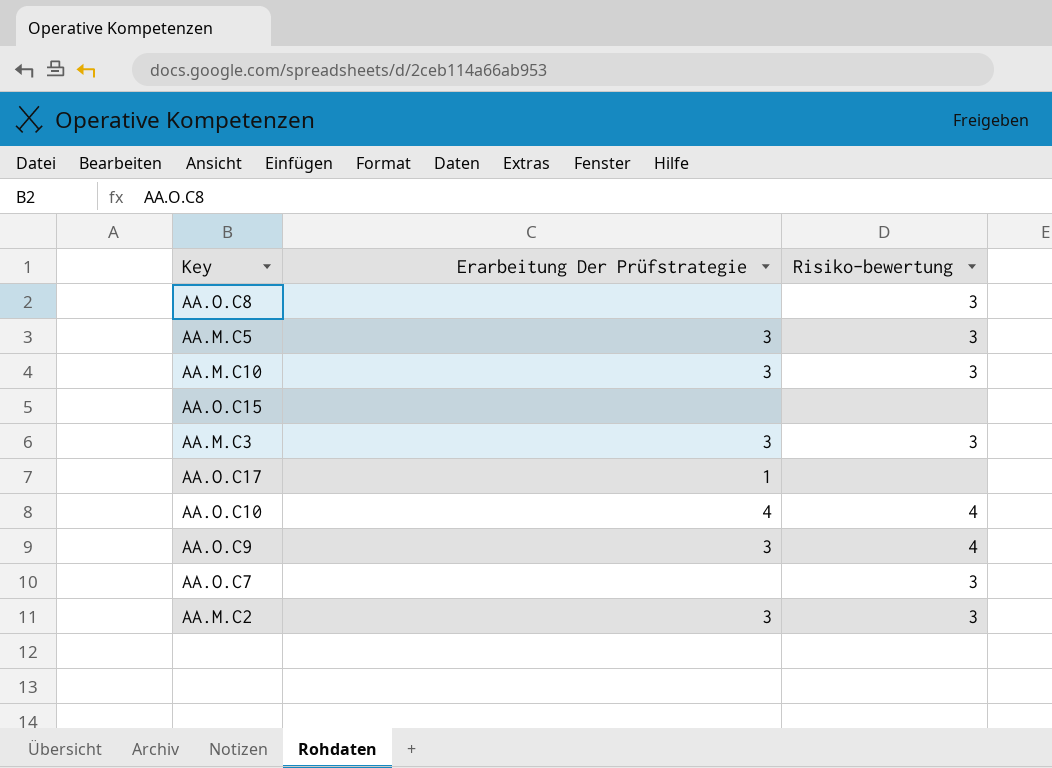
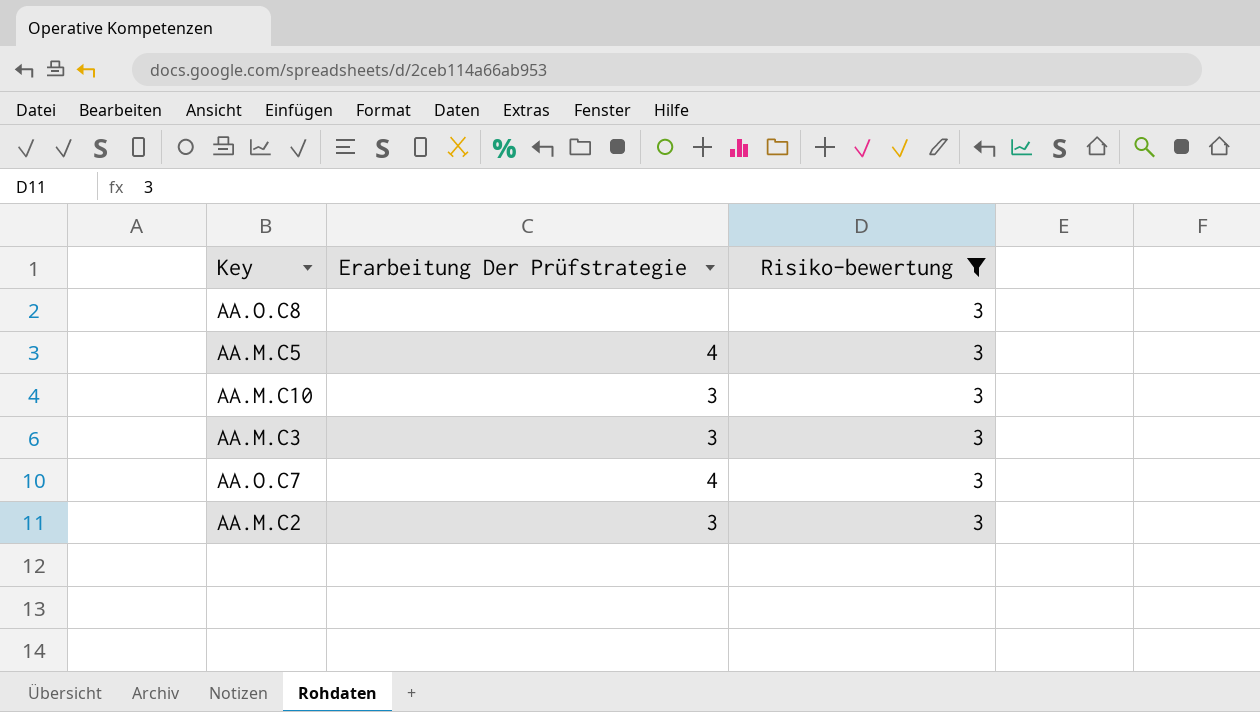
filter: none -> Risiko-bewertung = 3
AA.M.C5 | Erarbeitung Der Prüfstrategie: 3 -> 4
AA.O.C7 | Erarbeitung Der Prüfstrategie: none -> 4

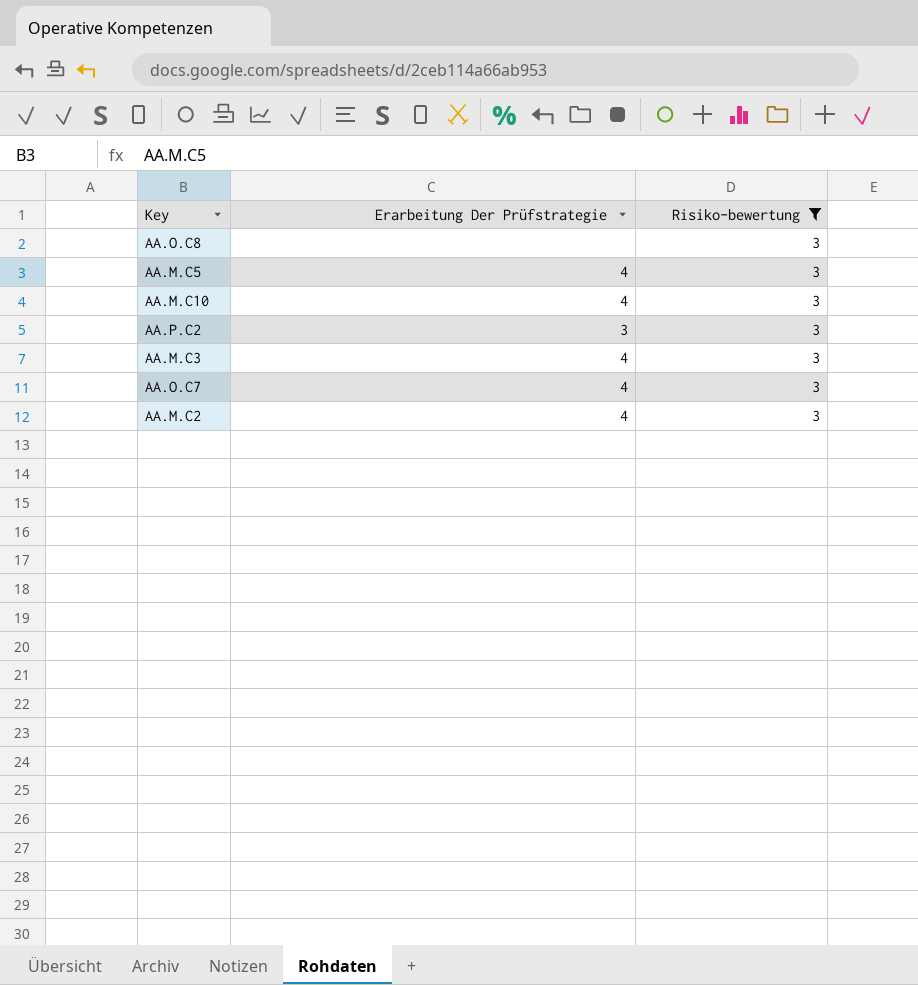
AA.M.C10 | Erarbeitung Der Prüfstrategie: 3 -> 4
row AA.P.C2: none -> 3 | 3
AA.M.C3 | Erarbeitung Der Prüfstrategie: 3 -> 4
AA.M.C2 | Erarbeitung Der Prüfstrategie: 3 -> 4

